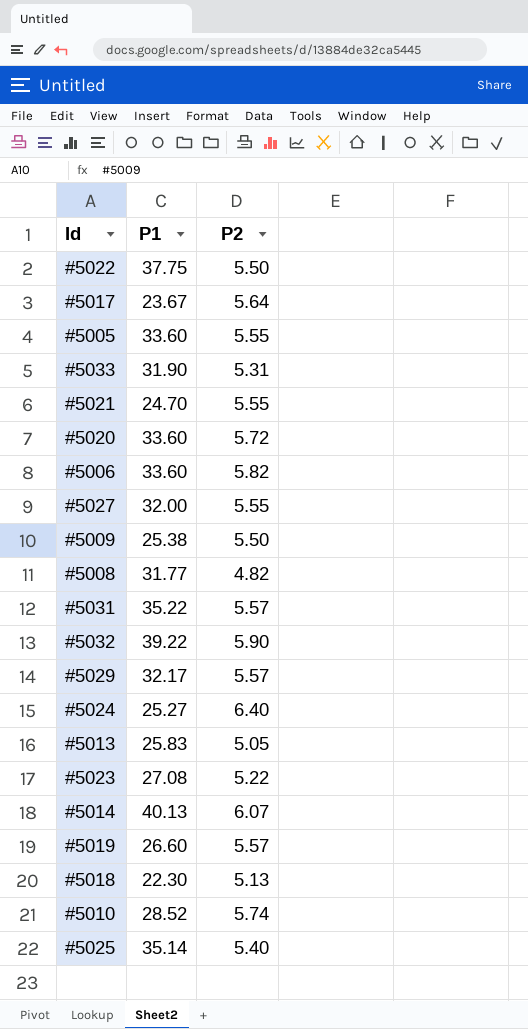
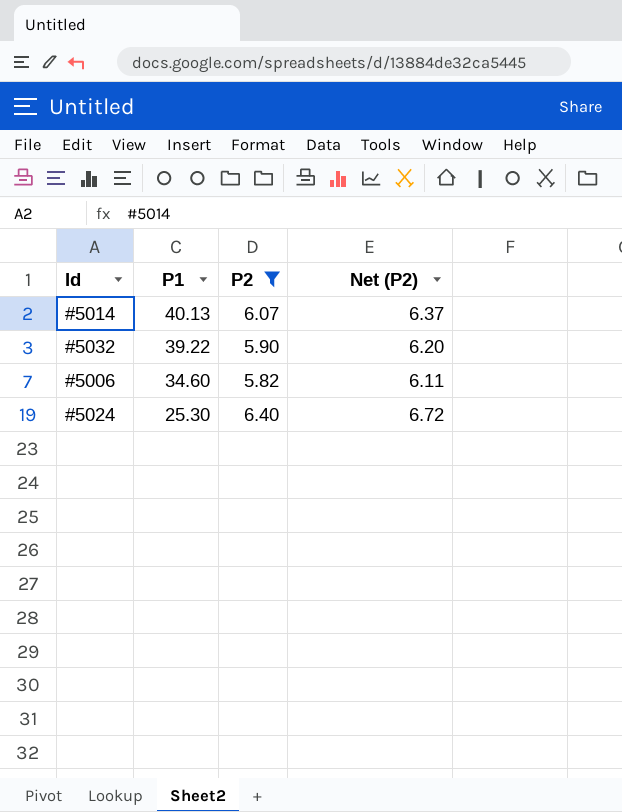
filter: none -> P2 >= 5.82
row order: none -> P1 descending
column Net (P2) | formula: none -> [P2] * 1.05
#5006 | P1: 33.60 -> 34.60
#5024 | P1: 25.27 -> 25.30

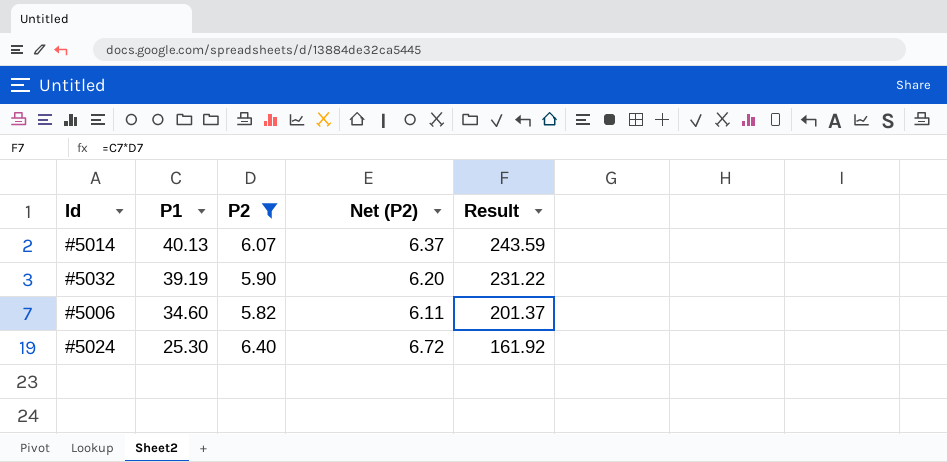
column Result | formula: none -> [P1] * [P2]
#5032 | P1: 39.22 -> 39.19

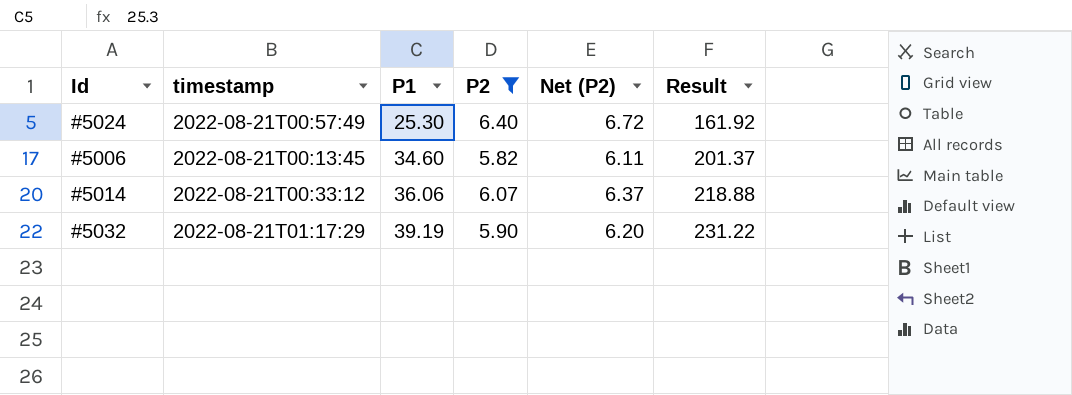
row order: P1 descending -> P1 ascending
column timestamp | position: none -> 2
#5014 | P1: 40.13 -> 36.06
#5014 | Result: 243.59 -> 218.88

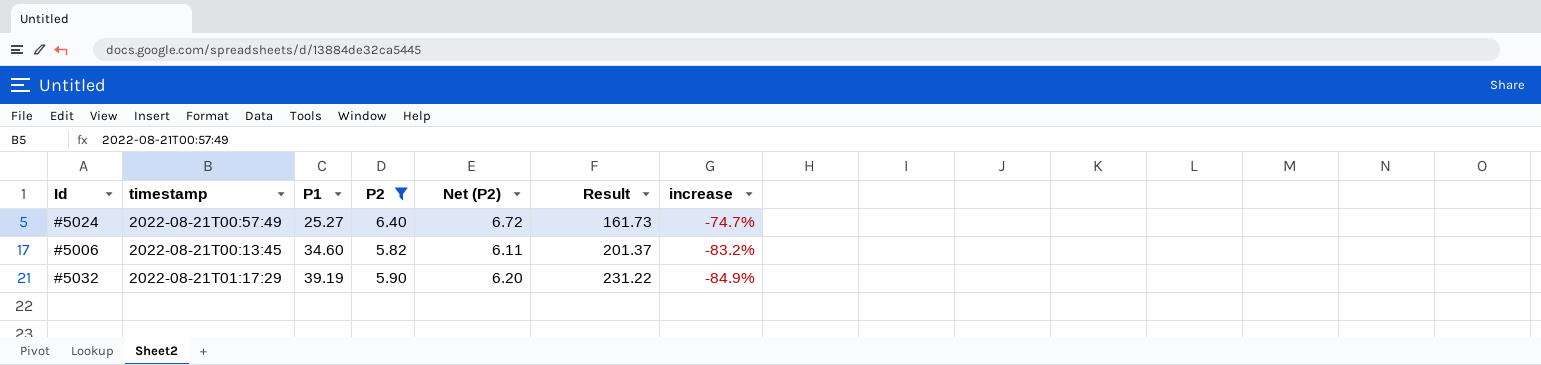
column increase | formula: none -> ([P2] - [P1]) / [P1]
row #5014: 2022-08-21T00:33:12 | 36.06 | 6.07 | 6.37 | 218.88 -> none
#5024 | P1: 25.30 -> 25.27
#5024 | Result: 161.92 -> 161.73

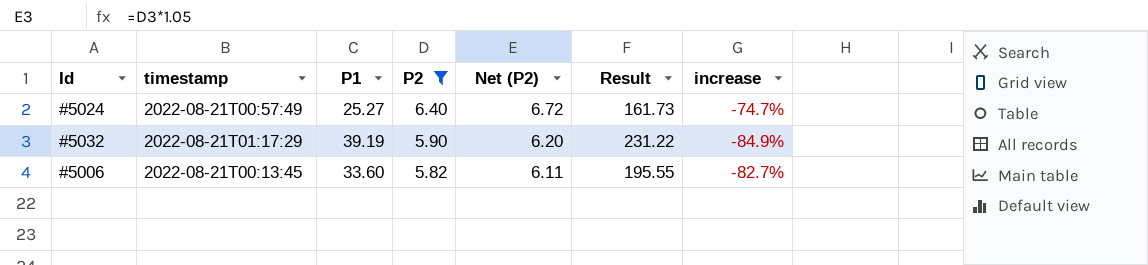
row order: P1 ascending -> P2 descending
#5006 | P1: 34.60 -> 33.60
#5006 | Result: 201.37 -> 195.55
#5006 | increase: -83.2% -> -82.7%

